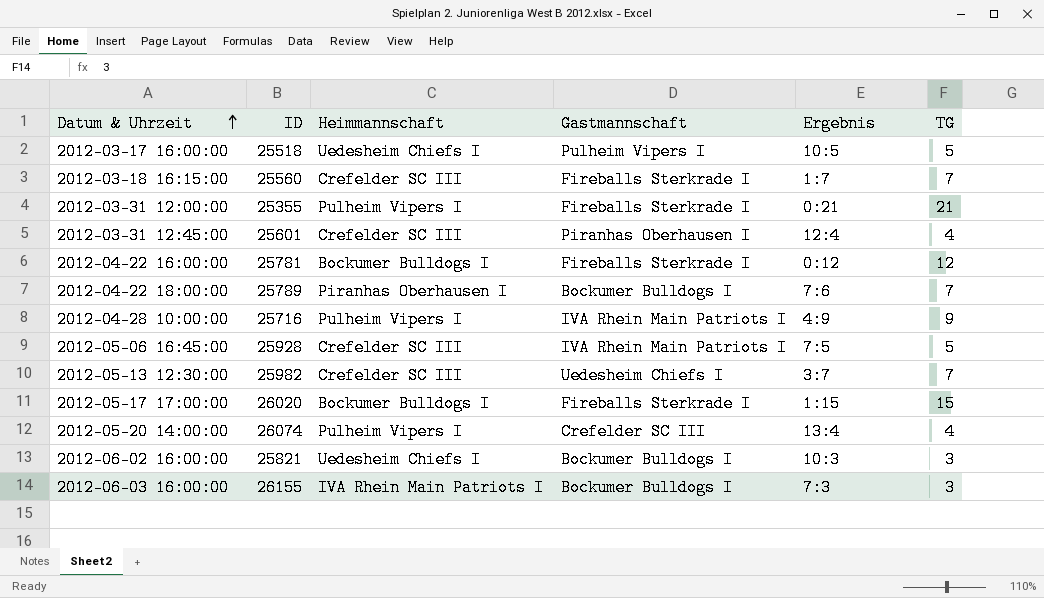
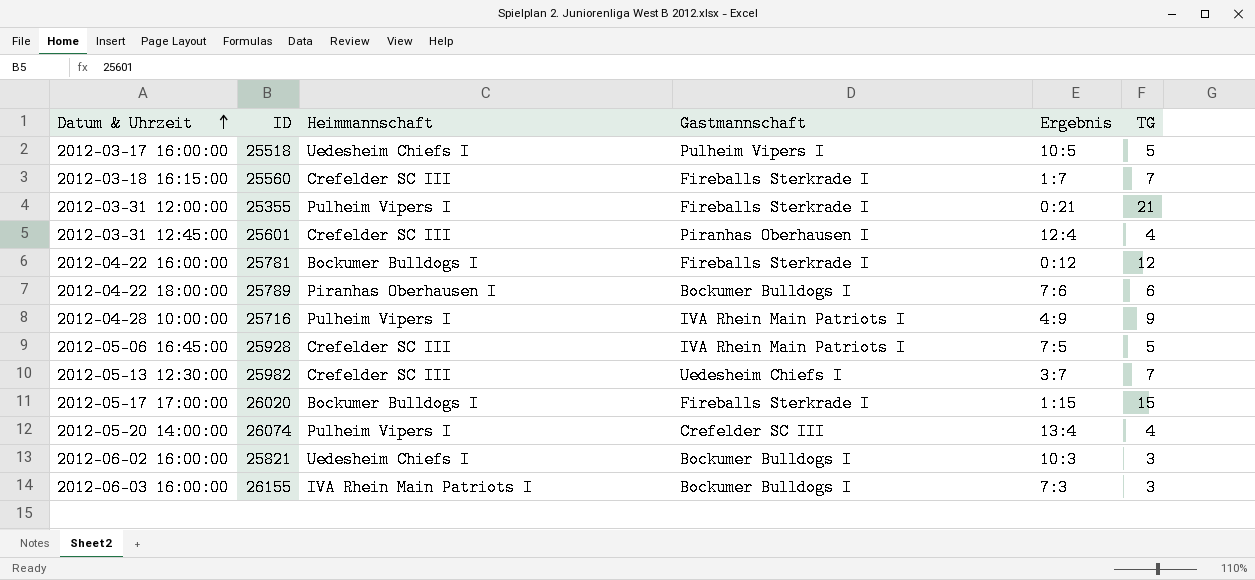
2012-04-22 18:00:00 | TG: 7 -> 6

